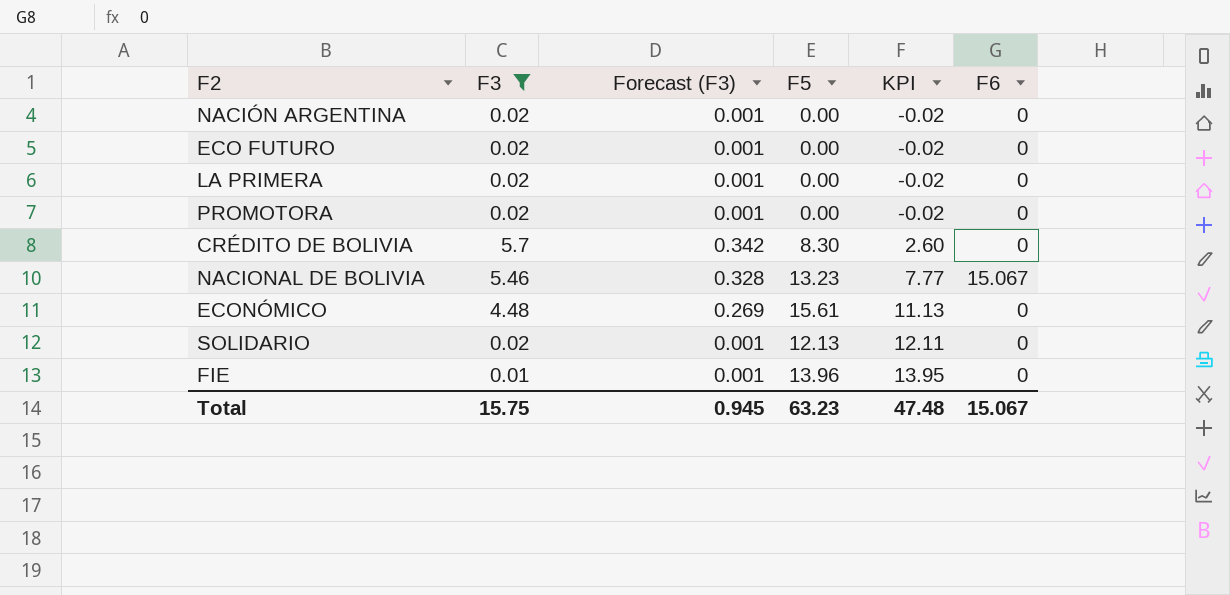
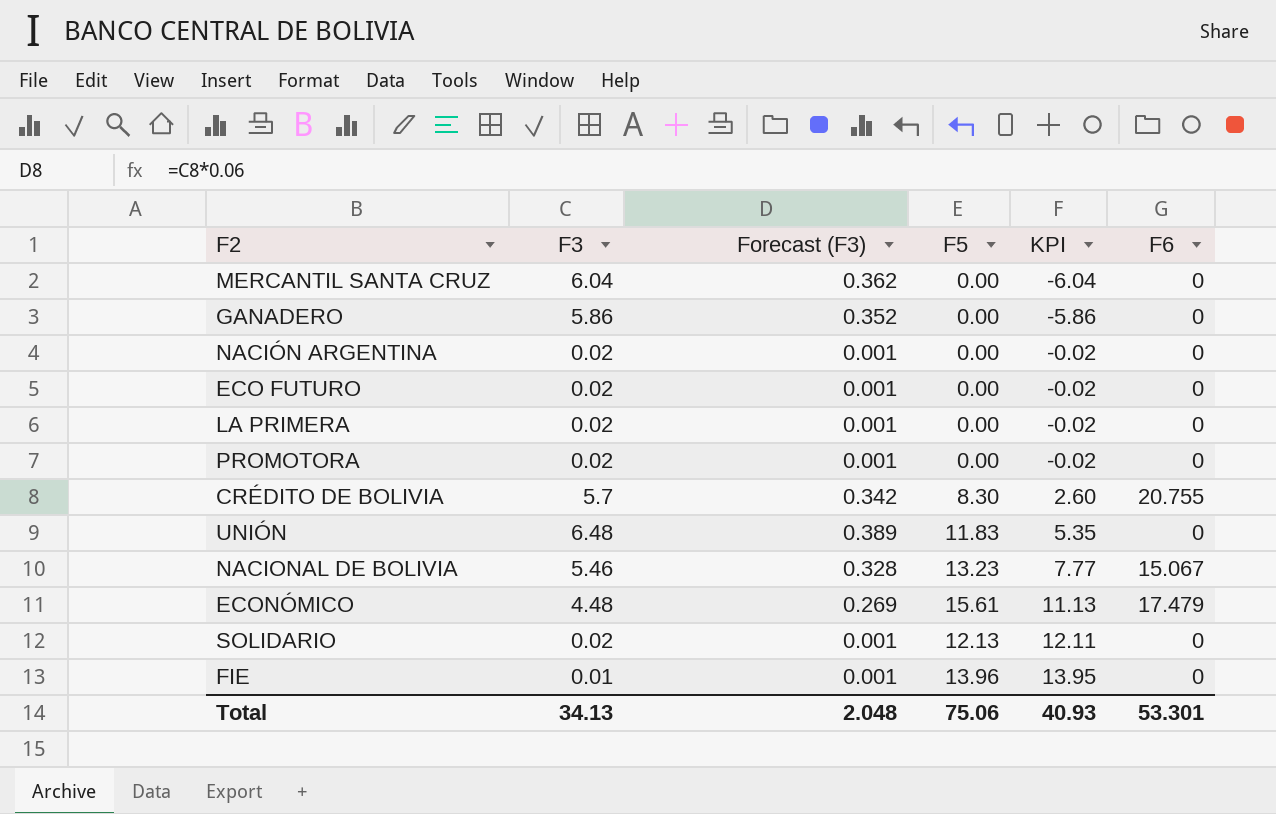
filter: F3 <= 5.7 -> none
CRÉDITO DE BOLIVIA | F6: 0 -> 20.755
ECONÓMICO | F6: 0 -> 17.479
Total | F3: 15.75 -> 34.13
Total | Forecast (F3): 0.945 -> 2.048
Total | F5: 63.23 -> 75.06
Total | KPI: 47.48 -> 40.93
Total | F6: 15.067 -> 53.301

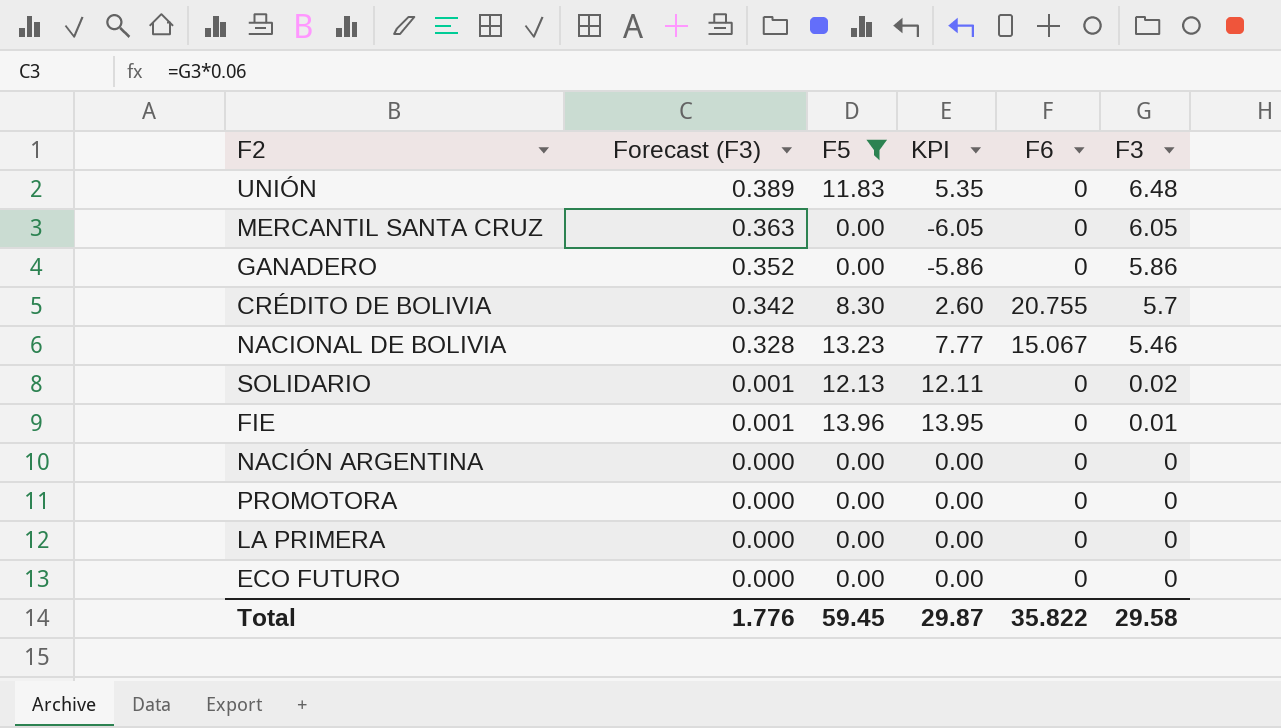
filter: none -> F5 != 15.61
row order: KPI ascending -> Forecast (F3) descending
column F3 | position: 2 -> 6
MERCANTIL SANTA CRUZ | Forecast (F3): 0.362 -> 0.363
MERCANTIL SANTA CRUZ | KPI: -6.04 -> -6.05
MERCANTIL SANTA CRUZ | F3: 6.04 -> 6.05
NACIÓN ARGENTINA | Forecast (F3): 0.001 -> 0.000
NACIÓN ARGENTINA | KPI: -0.02 -> 0.00
NACIÓN ARGENTINA | F3: 0.02 -> 0
PROMOTORA | Forecast (F3): 0.001 -> 0.000
PROMOTORA | KPI: -0.02 -> 0.00
PROMOTORA | F3: 0.02 -> 0
LA PRIMERA | Forecast (F3): 0.001 -> 0.000
LA PRIMERA | KPI: -0.02 -> 0.00
LA PRIMERA | F3: 0.02 -> 0
ECO FUTURO | Forecast (F3): 0.001 -> 0.000
ECO FUTURO | KPI: -0.02 -> 0.00
ECO FUTURO | F3: 0.02 -> 0
Total | Forecast (F3): 2.048 -> 1.776
Total | F5: 75.06 -> 59.45
Total | KPI: 40.93 -> 29.87
Total | F6: 53.301 -> 35.822
Total | F3: 34.13 -> 29.58

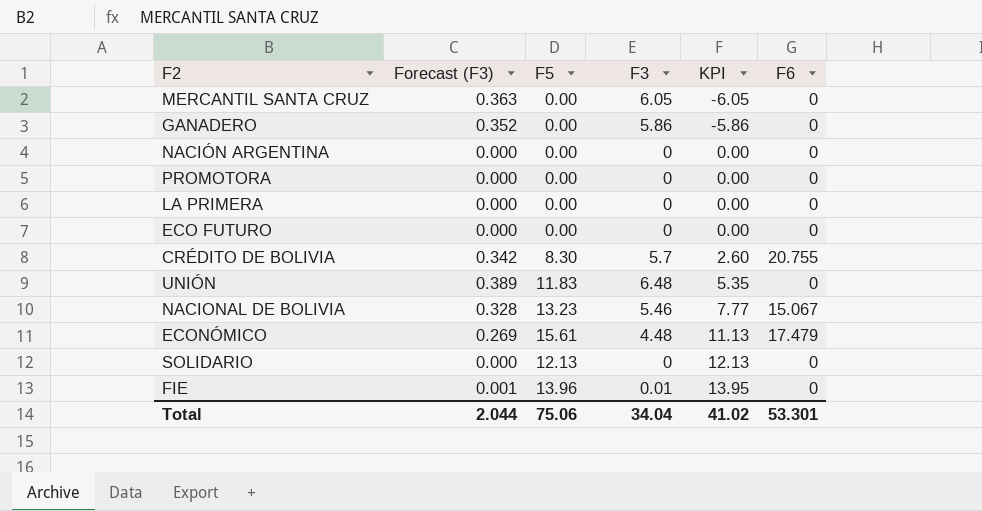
filter: F5 != 15.61 -> none
row order: Forecast (F3) descending -> KPI ascending
column F3 | position: 6 -> 4
SOLIDARIO | Forecast (F3): 0.001 -> 0.000
SOLIDARIO | F3: 0.02 -> 0
SOLIDARIO | KPI: 12.11 -> 12.13
Total | Forecast (F3): 1.776 -> 2.044
Total | F5: 59.45 -> 75.06
Total | F3: 29.58 -> 34.04
Total | KPI: 29.87 -> 41.02
Total | F6: 35.822 -> 53.301

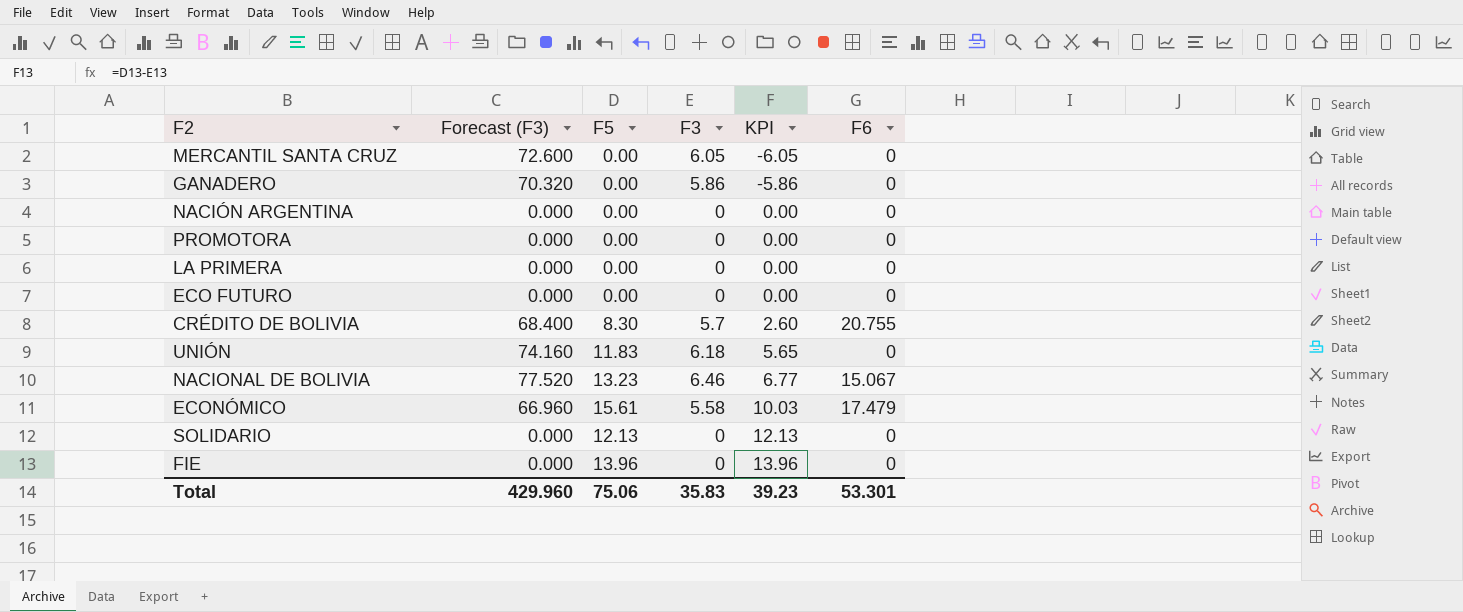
column Forecast (F3) | formula: [F3] * 0.06 -> [F3] * 12
UNIÓN | F3: 6.48 -> 6.18
UNIÓN | KPI: 5.35 -> 5.65
NACIONAL DE BOLIVIA | F3: 5.46 -> 6.46
NACIONAL DE BOLIVIA | KPI: 7.77 -> 6.77
ECONÓMICO | F3: 4.48 -> 5.58
ECONÓMICO | KPI: 11.13 -> 10.03
FIE | F3: 0.01 -> 0
FIE | KPI: 13.95 -> 13.96
Total | Forecast (F3): 2.044 -> 429.960
Total | F3: 34.04 -> 35.83
Total | KPI: 41.02 -> 39.23

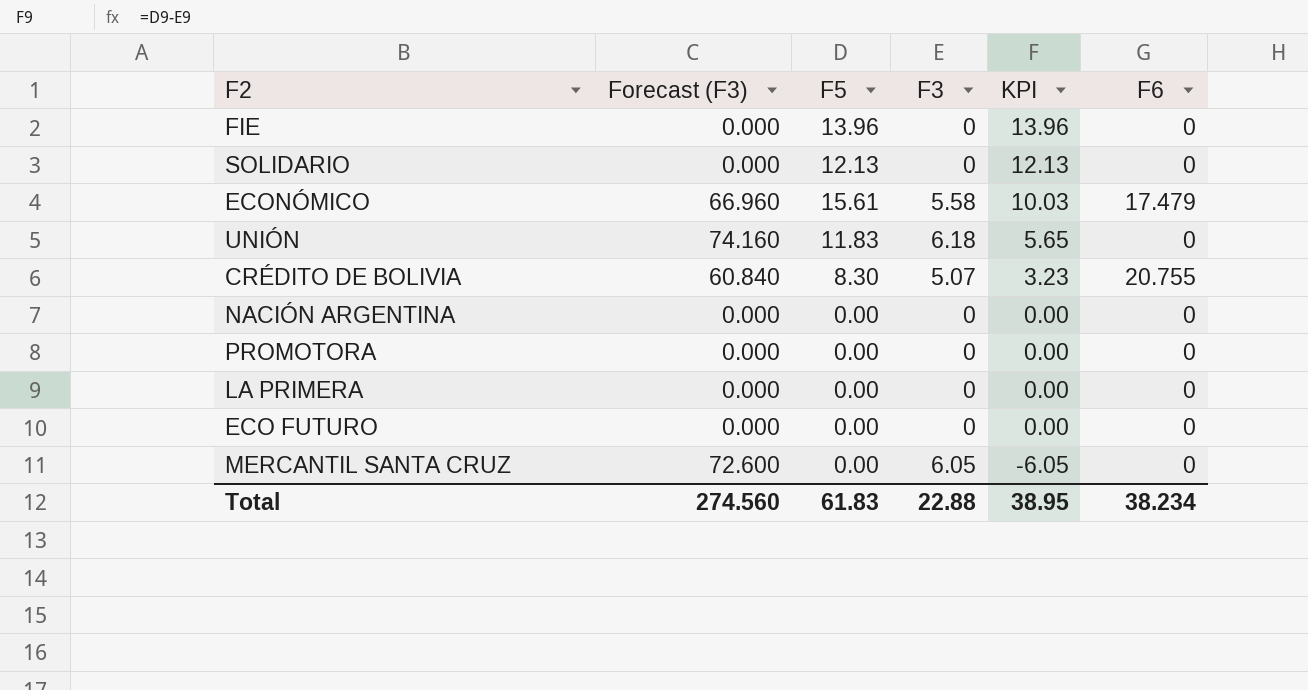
row order: KPI ascending -> KPI descending
row GANADERO: 70.320 | 0.00 | 5.86 | -5.86 | 0 -> none
row NACIONAL DE BOLIVIA: 77.520 | 13.23 | 6.46 | 6.77 | 15.067 -> none
CRÉDITO DE BOLIVIA | Forecast (F3): 68.400 -> 60.840
CRÉDITO DE BOLIVIA | F3: 5.7 -> 5.07
CRÉDITO DE BOLIVIA | KPI: 2.60 -> 3.23
Total | Forecast (F3): 429.960 -> 274.560
Total | F5: 75.06 -> 61.83
Total | F3: 35.83 -> 22.88
Total | KPI: 39.23 -> 38.95
Total | F6: 53.301 -> 38.234

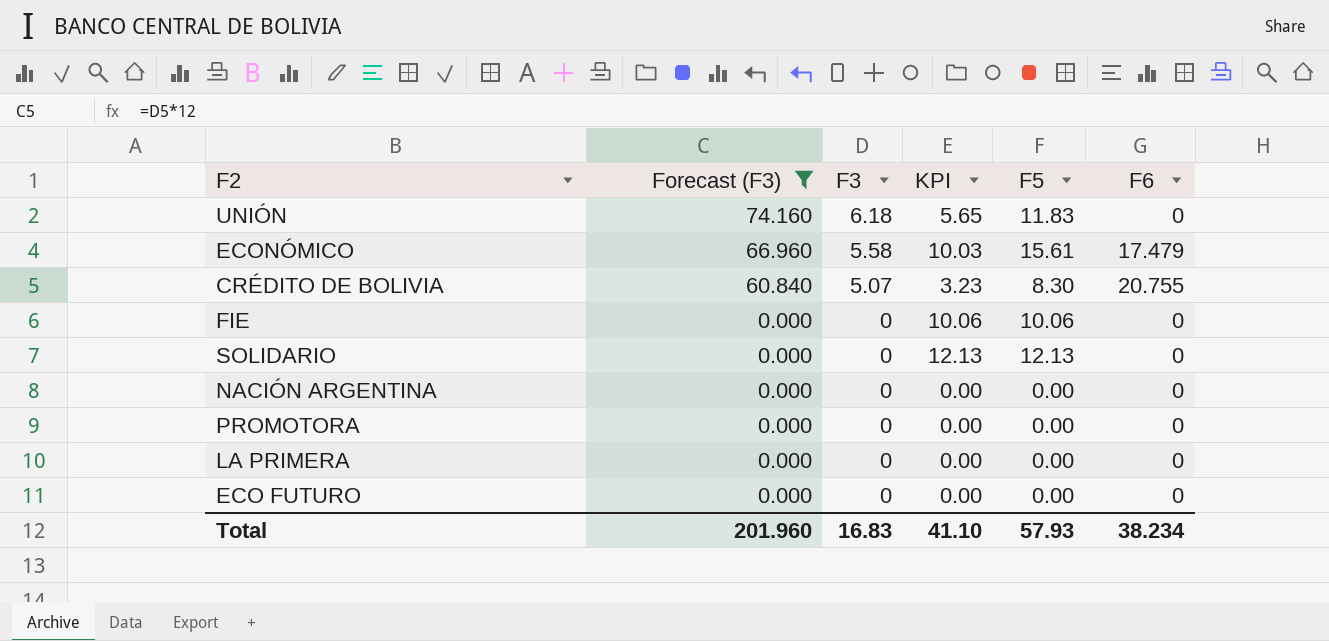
filter: none -> Forecast (F3) != 72.600
row order: KPI descending -> Forecast (F3) descending
column F5 | position: 3 -> 5
FIE | KPI: 13.96 -> 10.06
FIE | F5: 13.96 -> 10.06
Total | Forecast (F3): 274.560 -> 201.960
Total | F3: 22.88 -> 16.83
Total | KPI: 38.95 -> 41.10
Total | F5: 61.83 -> 57.93

